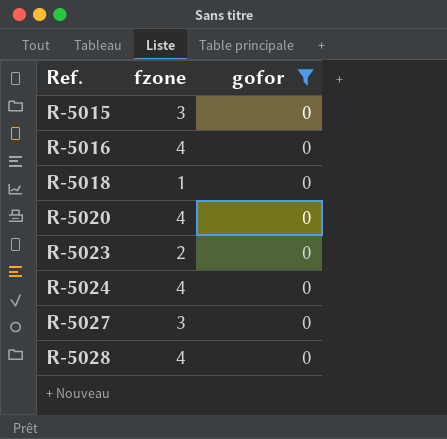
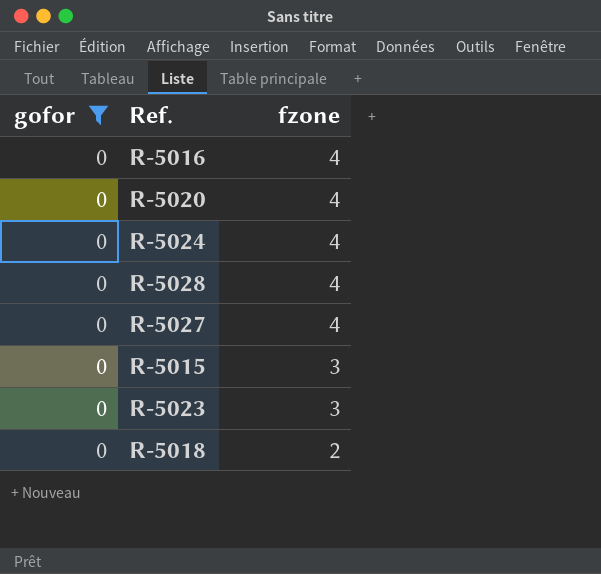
row order: Ref. ascending -> fzone descending
column gofor | position: 3 -> 1
R-5027 | fzone: 3 -> 4
R-5023 | fzone: 2 -> 3
R-5018 | fzone: 1 -> 2

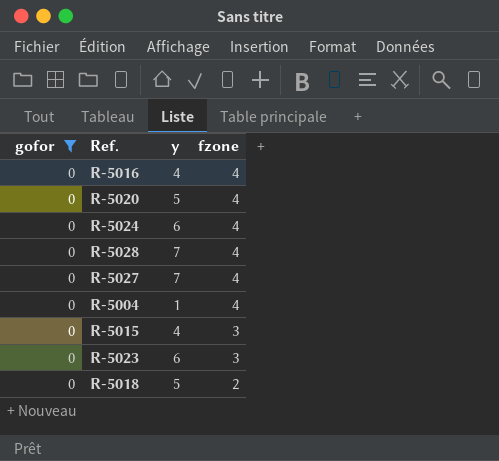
column y | position: none -> 3
row R-5004: none -> 0 | 1 | 4

